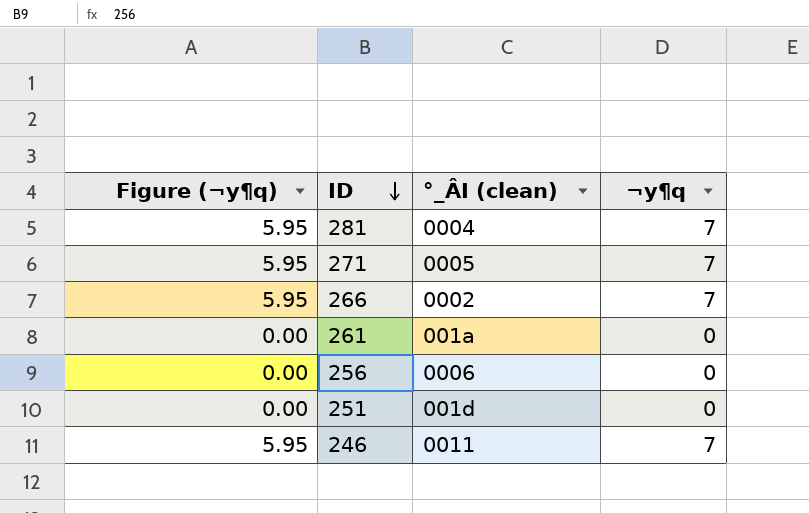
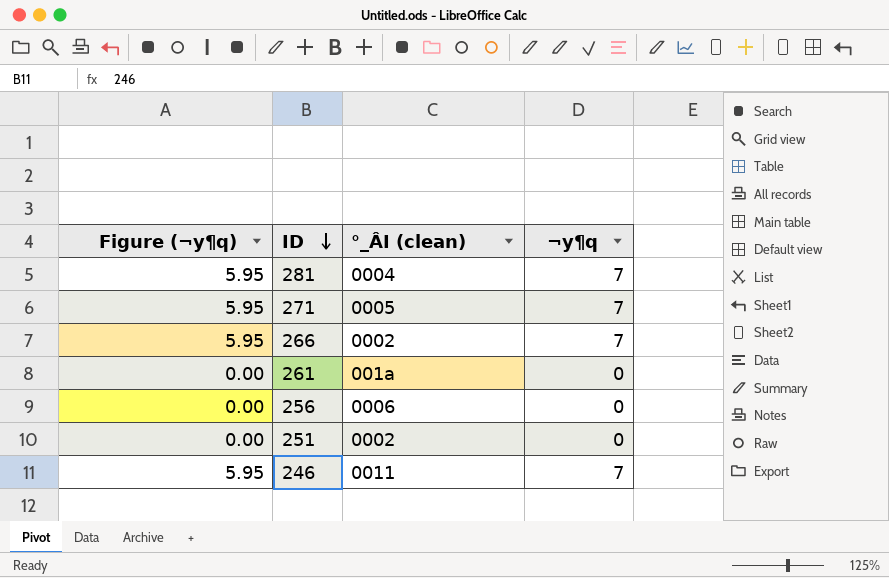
251 | °_ÂI (clean): 001d -> 0002

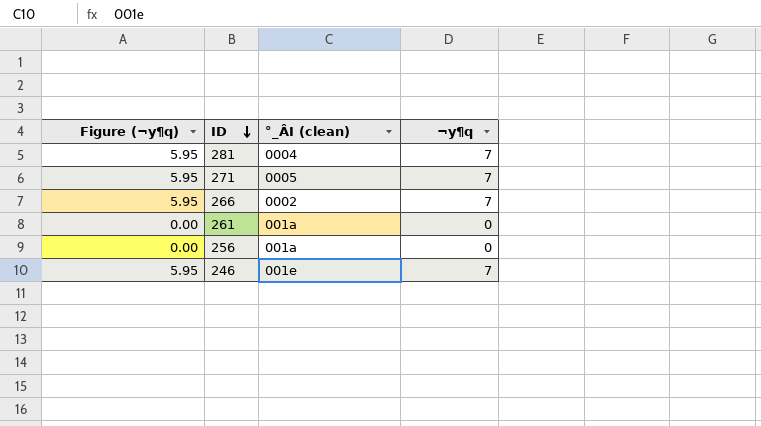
row 251: 0.00 | 0002 | 0 -> none
256 | °_ÂI (clean): 0006 -> 001a
246 | °_ÂI (clean): 0011 -> 001e

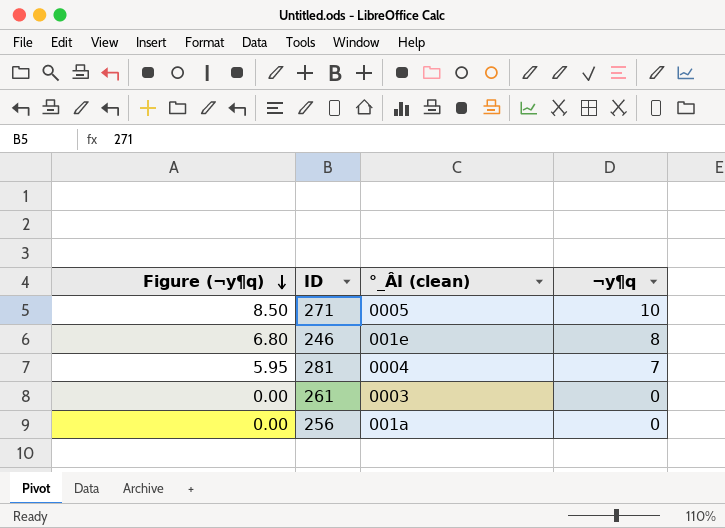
row order: ID descending -> Figure (¬y¶q) descending
row 266: 5.95 | 0002 | 7 -> none
271 | Figure (¬y¶q): 5.95 -> 8.50
271 | ¬y¶q: 7 -> 10
246 | Figure (¬y¶q): 5.95 -> 6.80
246 | ¬y¶q: 7 -> 8
261 | °_ÂI (clean): 001a -> 0003

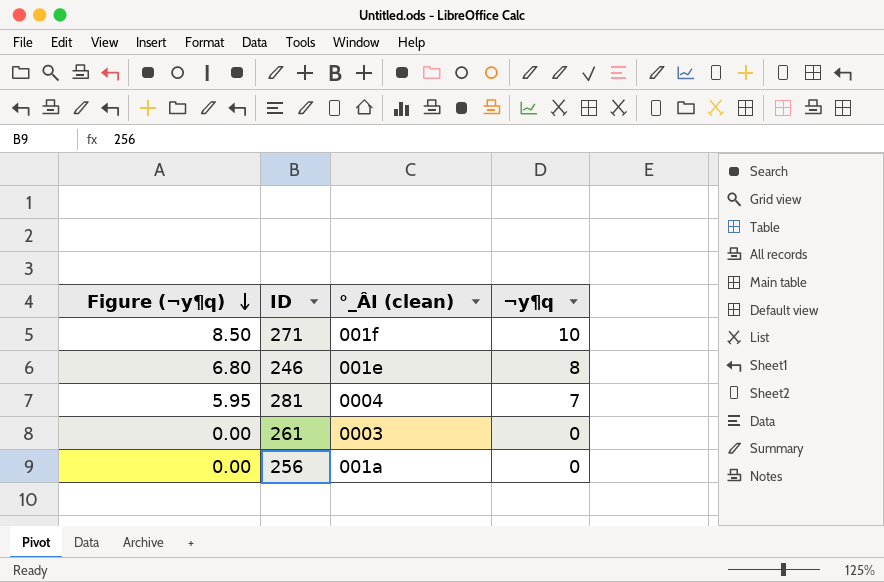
271 | °_ÂI (clean): 0005 -> 001f

